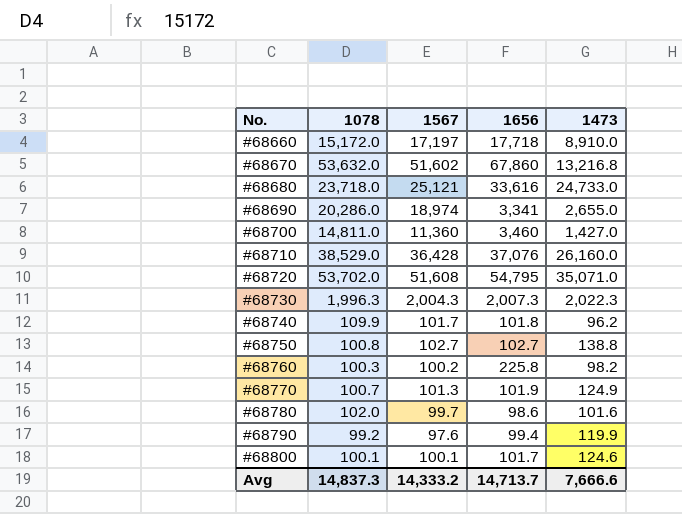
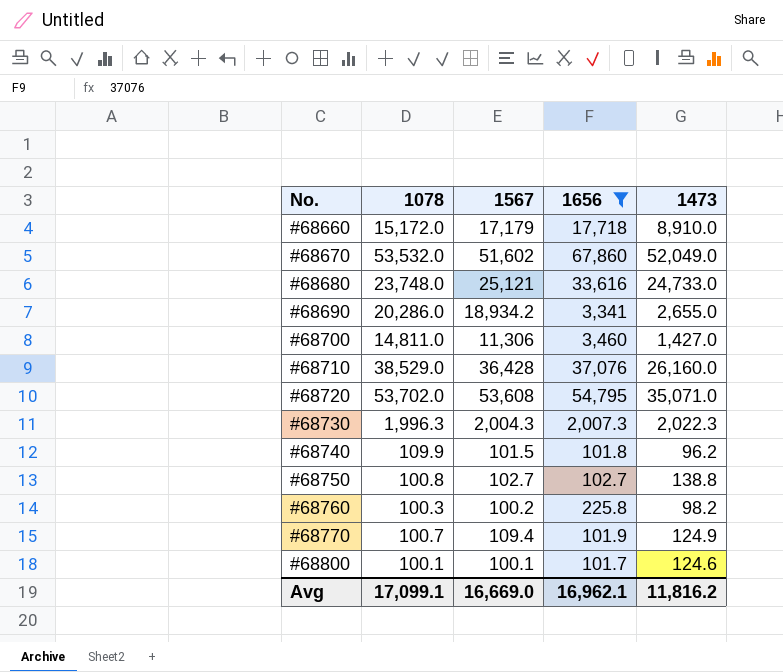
filter: none -> 1656 >= 101.7
#68660 | 1567: 17,197 -> 17,179
#68670 | 1078: 53,632.0 -> 53,532.0
#68670 | 1473: 13,216.8 -> 52,049.0
#68680 | 1078: 23,718.0 -> 23,748.0
#68690 | 1567: 18,974 -> 18,934.2
#68700 | 1567: 11,360 -> 11,306
#68720 | 1567: 51,608 -> 53,608
#68740 | 1567: 101.7 -> 101.5
#68770 | 1567: 101.3 -> 109.4
Avg | 1078: 14,837.3 -> 17,099.1
Avg | 1567: 14,333.2 -> 16,669.0
Avg | 1656: 14,713.7 -> 16,962.1
Avg | 1473: 7,666.6 -> 11,816.2

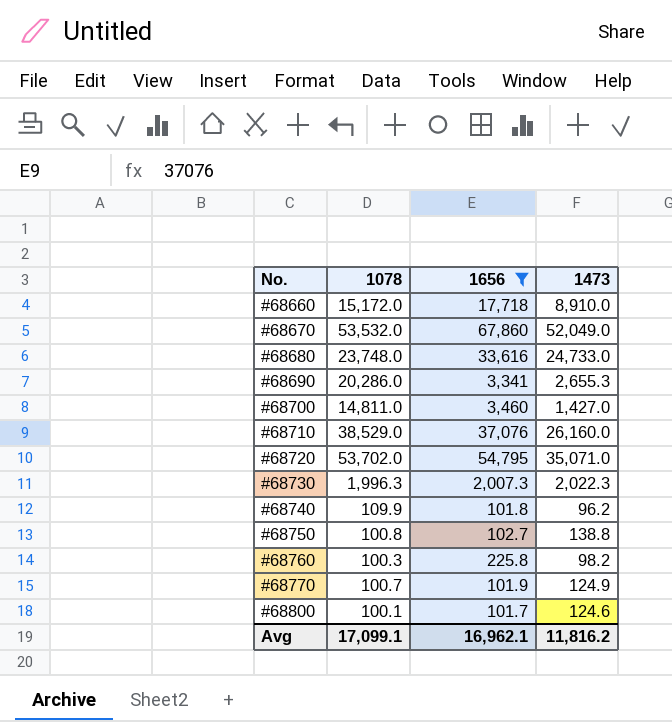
column 1567 | position: 3 -> none
#68690 | 1473: 2,655.0 -> 2,655.3

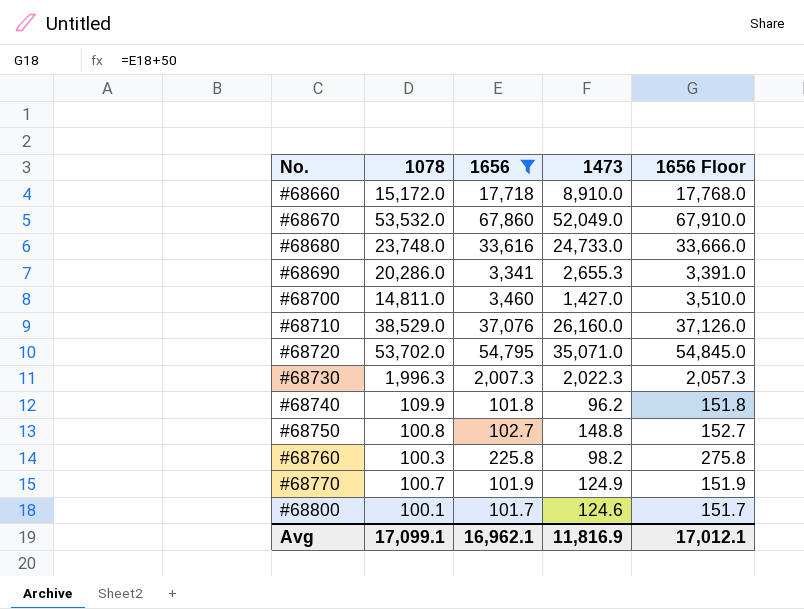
column 1656 Floor | formula: none -> [1656] + 50
#68750 | 1473: 138.8 -> 148.8
Avg | 1473: 11,816.2 -> 11,816.9

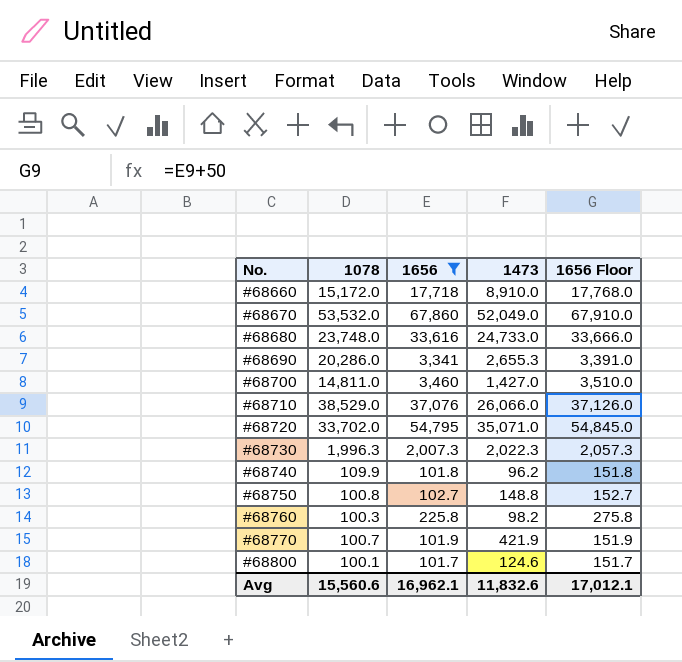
#68710 | 1473: 26,160.0 -> 26,066.0
#68720 | 1078: 53,702.0 -> 33,702.0
#68770 | 1473: 124.9 -> 421.9
Avg | 1078: 17,099.1 -> 15,560.6
Avg | 1473: 11,816.9 -> 11,832.6

